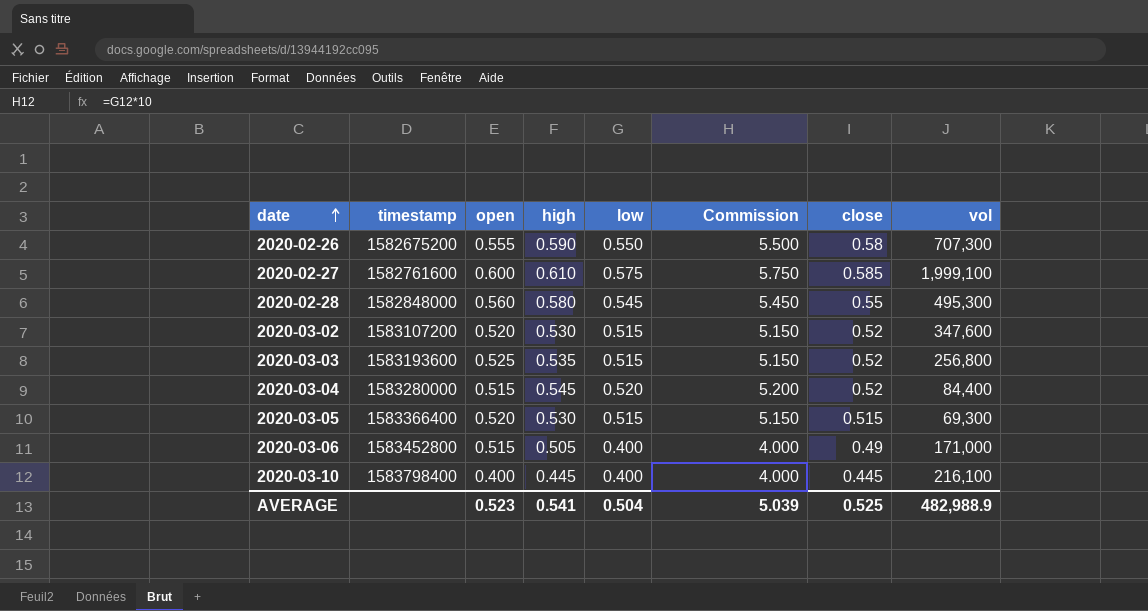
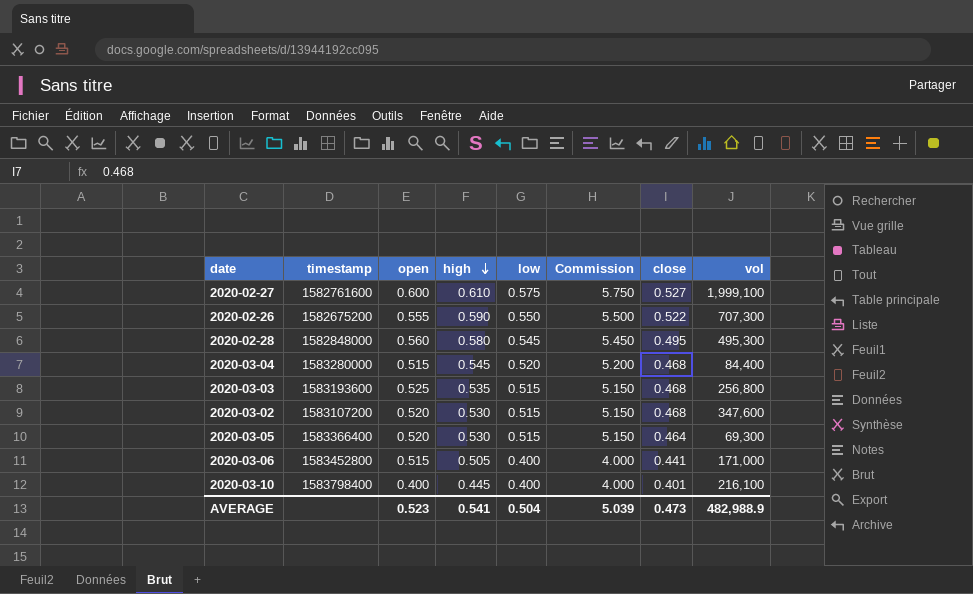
row order: date ascending -> high descending
2020-02-27 | close: 0.585 -> 0.527
2020-02-26 | close: 0.58 -> 0.522
2020-02-28 | close: 0.55 -> 0.495
2020-03-04 | close: 0.52 -> 0.468
2020-03-03 | close: 0.52 -> 0.468
2020-03-02 | close: 0.52 -> 0.468
2020-03-05 | close: 0.515 -> 0.464
2020-03-06 | close: 0.49 -> 0.441
2020-03-10 | close: 0.445 -> 0.401
AVERAGE | close: 0.525 -> 0.473

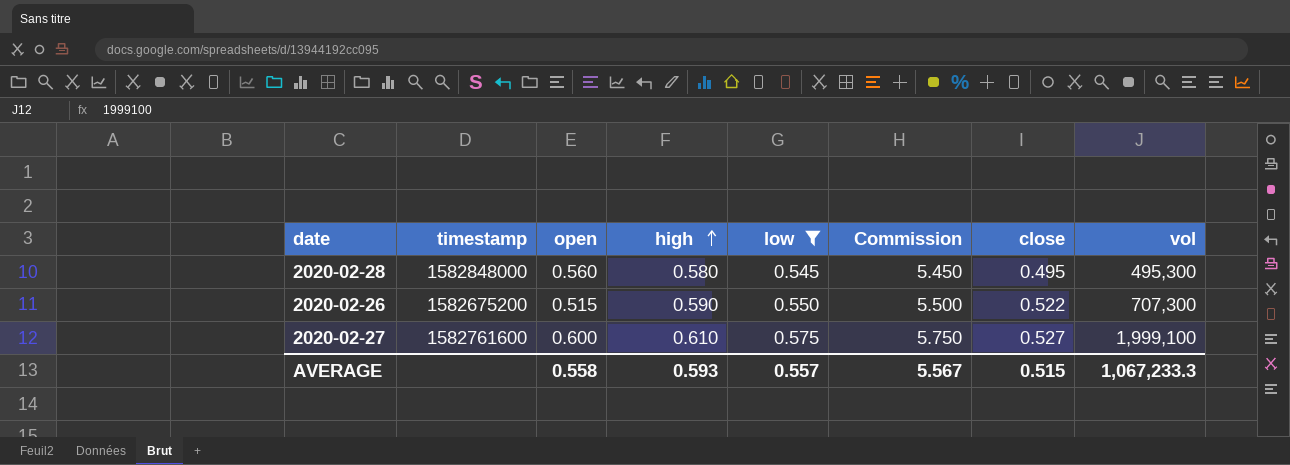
filter: none -> low >= 0.545
row order: high descending -> high ascending
2020-02-26 | open: 0.555 -> 0.515
AVERAGE | open: 0.523 -> 0.558
AVERAGE | high: 0.541 -> 0.593
AVERAGE | low: 0.504 -> 0.557
AVERAGE | Commission: 5.039 -> 5.567
AVERAGE | close: 0.473 -> 0.515
AVERAGE | vol: 482,988.9 -> 1,067,233.3

